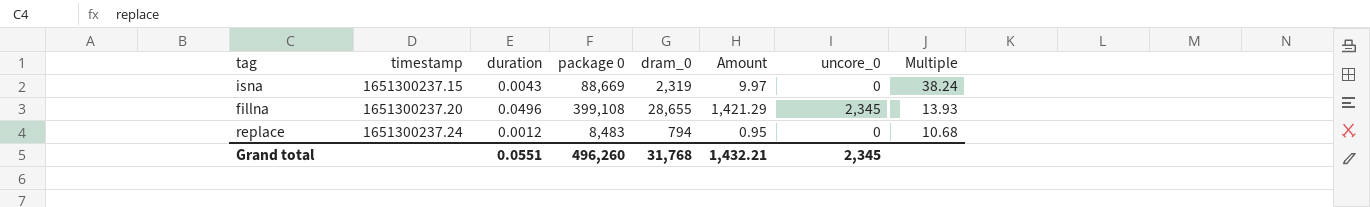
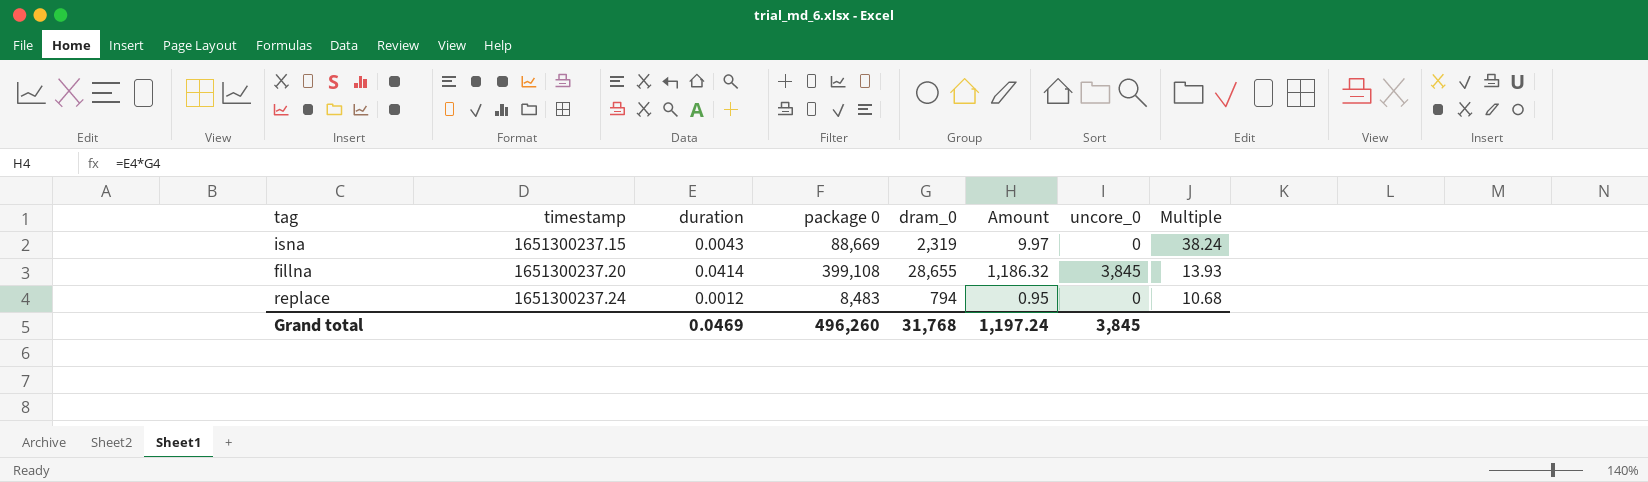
fillna | duration: 0.0496 -> 0.0414
fillna | Amount: 1,421.29 -> 1,186.32
fillna | uncore_0: 2,345 -> 3,845
Grand total | duration: 0.0551 -> 0.0469
Grand total | Amount: 1,432.21 -> 1,197.24
Grand total | uncore_0: 2,345 -> 3,845

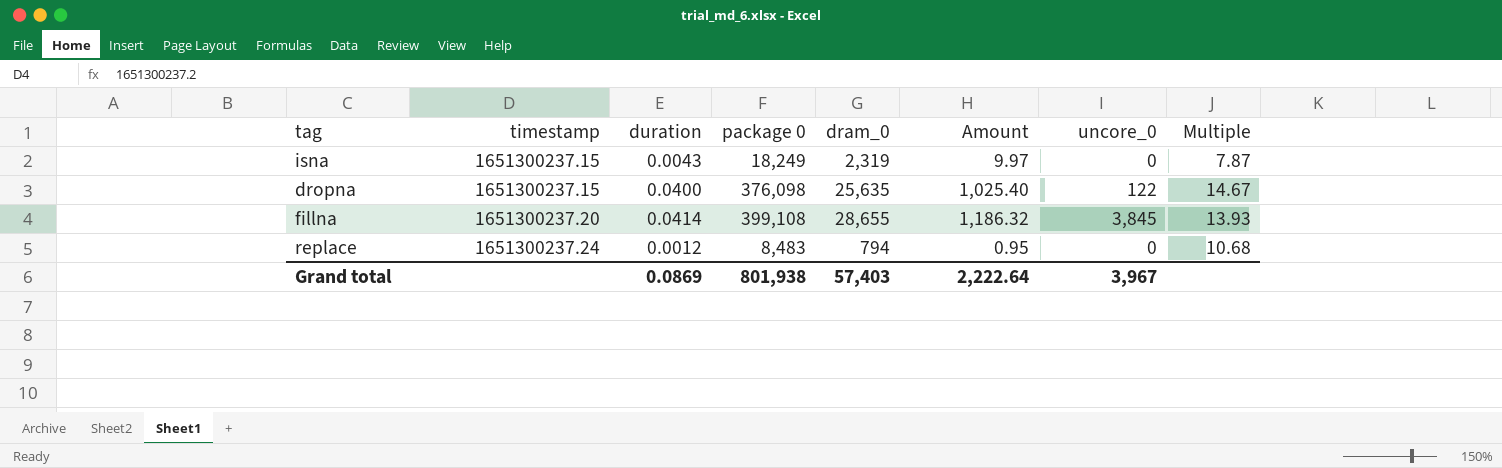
isna | package 0: 88,669 -> 18,249
isna | Multiple: 38.24 -> 7.87
row dropna: none -> 1651300237.15 | 0.0400 | 376,098 | 25,635 | 1,025.40 | 122 | 14.67
Grand total | duration: 0.0469 -> 0.0869
Grand total | package 0: 496,260 -> 801,938
Grand total | dram_0: 31,768 -> 57,403
Grand total | Amount: 1,197.24 -> 2,222.64
Grand total | uncore_0: 3,845 -> 3,967

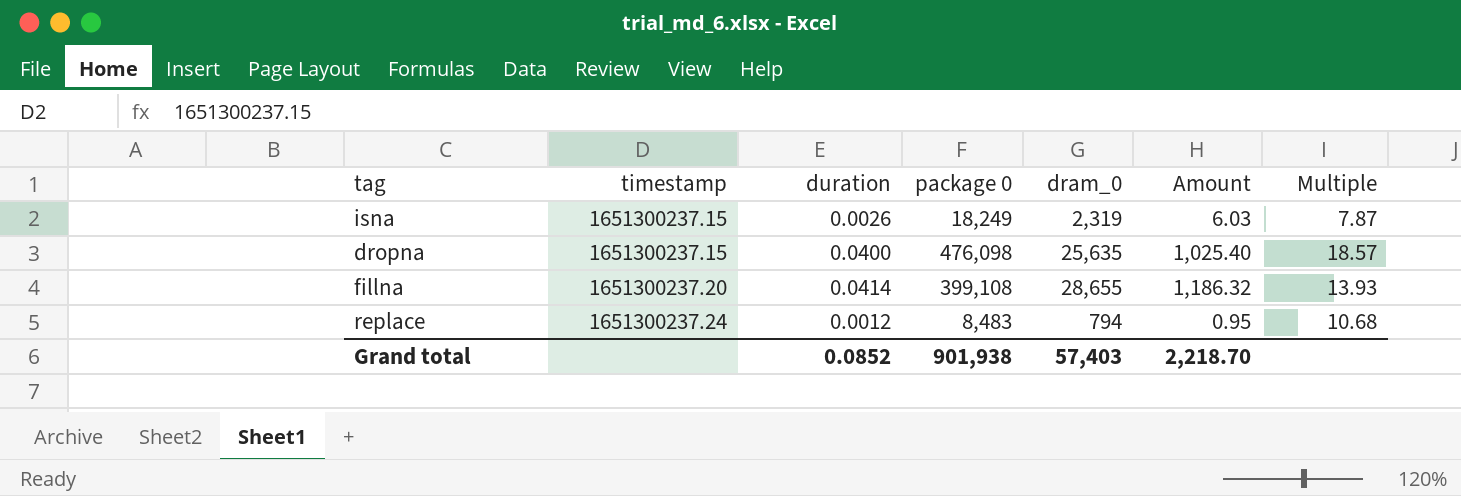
column uncore_0 | position: 7 -> none
isna | duration: 0.0043 -> 0.0026
isna | Amount: 9.97 -> 6.03
dropna | package 0: 376,098 -> 476,098
dropna | Multiple: 14.67 -> 18.57
Grand total | duration: 0.0869 -> 0.0852
Grand total | package 0: 801,938 -> 901,938
Grand total | Amount: 2,222.64 -> 2,218.70

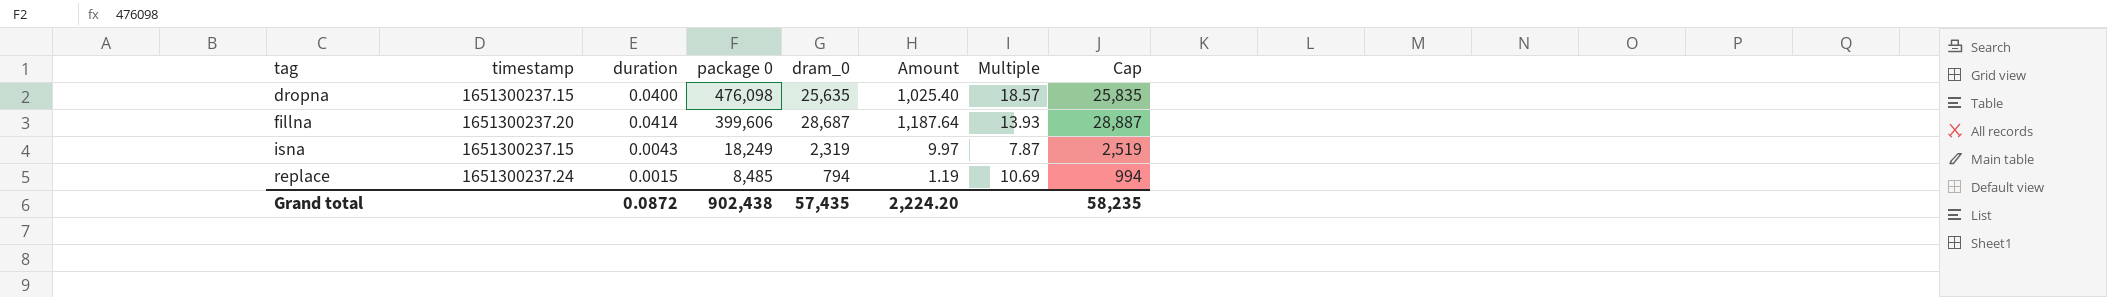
row order: timestamp ascending -> tag ascending
column Cap | formula: none -> [dram_0] + 200
fillna | package 0: 399,108 -> 399,606
fillna | dram_0: 28,655 -> 28,687
fillna | Amount: 1,186.32 -> 1,187.64
isna | duration: 0.0026 -> 0.0043
isna | Amount: 6.03 -> 9.97
replace | duration: 0.0012 -> 0.0015
replace | package 0: 8,483 -> 8,485
replace | Amount: 0.95 -> 1.19
replace | Multiple: 10.68 -> 10.69
Grand total | duration: 0.0852 -> 0.0872
Grand total | package 0: 901,938 -> 902,438
Grand total | dram_0: 57,403 -> 57,435
Grand total | Amount: 2,218.70 -> 2,224.20

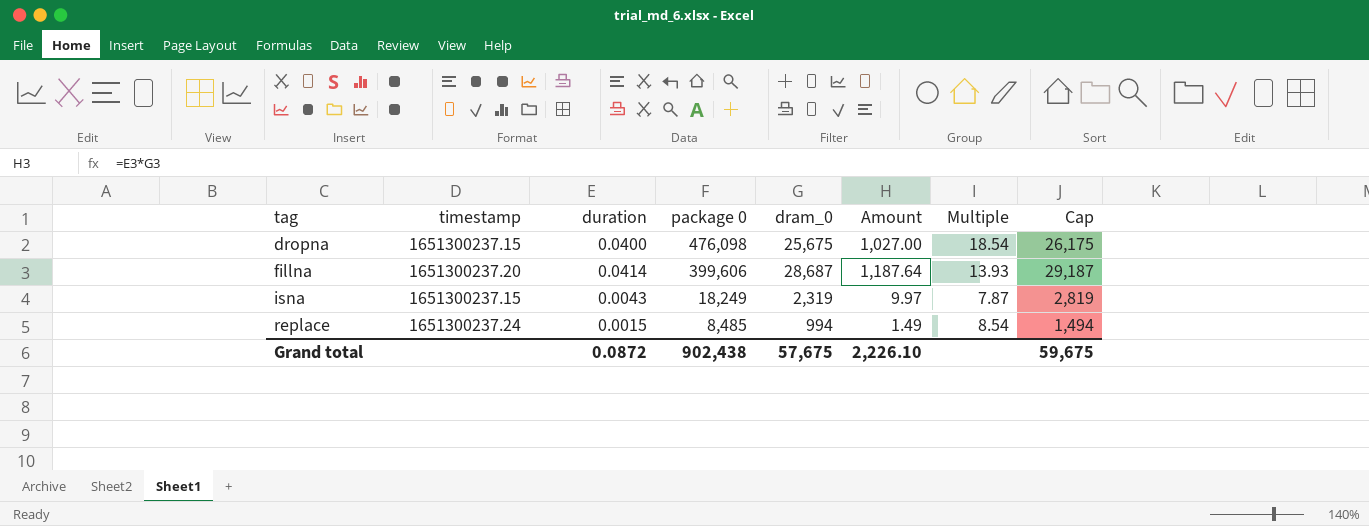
column Cap | formula: [dram_0] + 200 -> [dram_0] + 500
dropna | dram_0: 25,635 -> 25,675
dropna | Amount: 1,025.40 -> 1,027.00
dropna | Multiple: 18.57 -> 18.54
replace | dram_0: 794 -> 994
replace | Amount: 1.19 -> 1.49
replace | Multiple: 10.69 -> 8.54
Grand total | dram_0: 57,435 -> 57,675
Grand total | Amount: 2,224.20 -> 2,226.10
Grand total | Cap: 58,235 -> 59,675

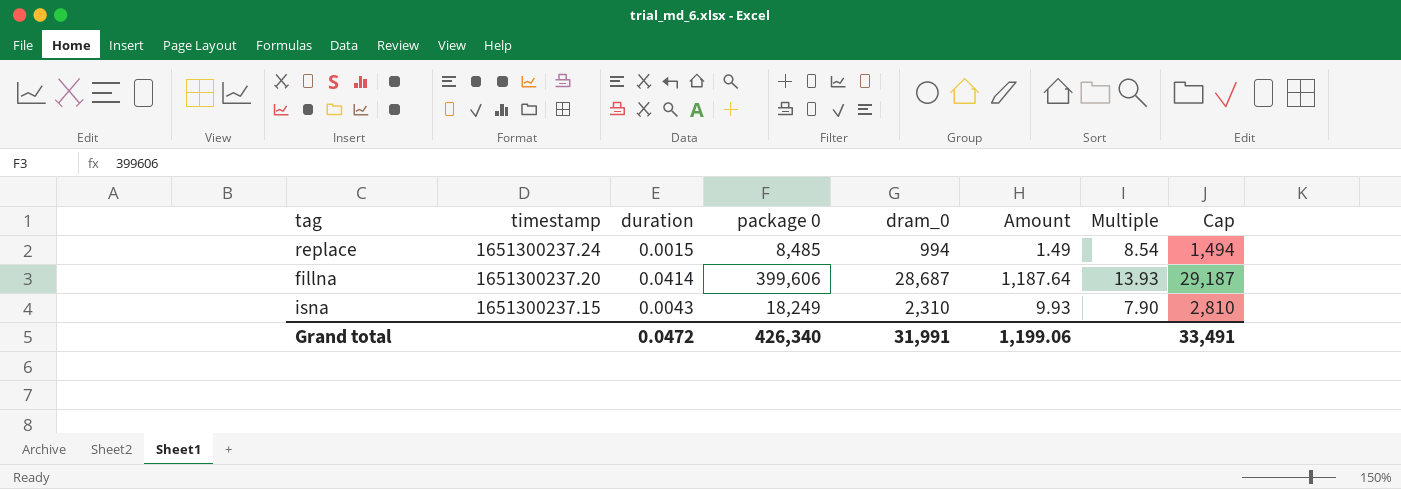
row order: tag ascending -> timestamp descending
row dropna: 1651300237.15 | 0.0400 | 476,098 | 25,675 | 1,027.00 | 18.54 | 26,175 -> none
isna | dram_0: 2,319 -> 2,310
isna | Amount: 9.97 -> 9.93
isna | Multiple: 7.87 -> 7.90
isna | Cap: 2,819 -> 2,810
Grand total | duration: 0.0872 -> 0.0472
Grand total | package 0: 902,438 -> 426,340
Grand total | dram_0: 57,675 -> 31,991
Grand total | Amount: 2,226.10 -> 1,199.06
Grand total | Cap: 59,675 -> 33,491

